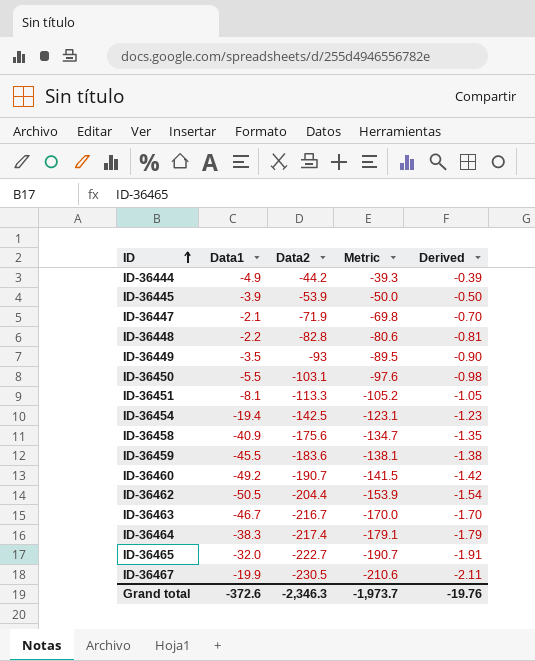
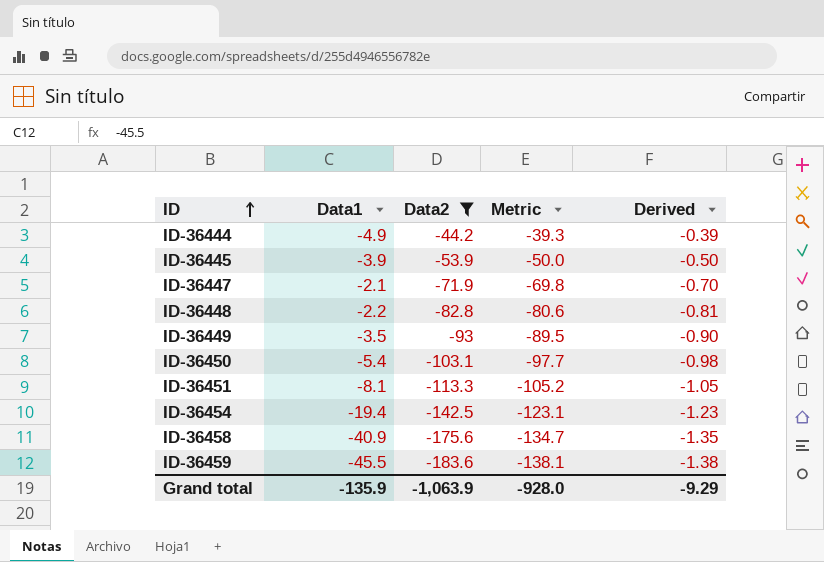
filter: none -> Data2 >= -183.6
ID-36450 | Data1: -5.5 -> -5.4
ID-36450 | Metric: -97.6 -> -97.7
Grand total | Data1: -372.6 -> -135.9
Grand total | Data2: -2,346.3 -> -1,063.9
Grand total | Metric: -1,973.7 -> -928.0
Grand total | Derived: -19.76 -> -9.29

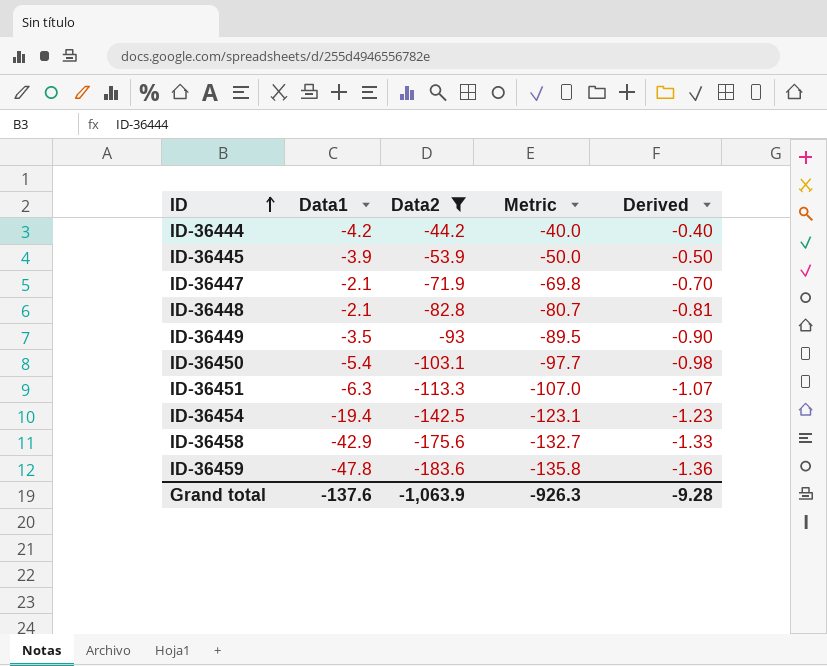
ID-36444 | Data1: -4.9 -> -4.2
ID-36444 | Metric: -39.3 -> -40.0
ID-36444 | Derived: -0.39 -> -0.40
ID-36448 | Data1: -2.2 -> -2.1
ID-36448 | Metric: -80.6 -> -80.7
ID-36451 | Data1: -8.1 -> -6.3
ID-36451 | Metric: -105.2 -> -107.0
ID-36451 | Derived: -1.05 -> -1.07
ID-36458 | Data1: -40.9 -> -42.9
ID-36458 | Metric: -134.7 -> -132.7
ID-36458 | Derived: -1.35 -> -1.33
ID-36459 | Data1: -45.5 -> -47.8
ID-36459 | Metric: -138.1 -> -135.8
ID-36459 | Derived: -1.38 -> -1.36
Grand total | Data1: -135.9 -> -137.6
Grand total | Metric: -928.0 -> -926.3
Grand total | Derived: -9.29 -> -9.28

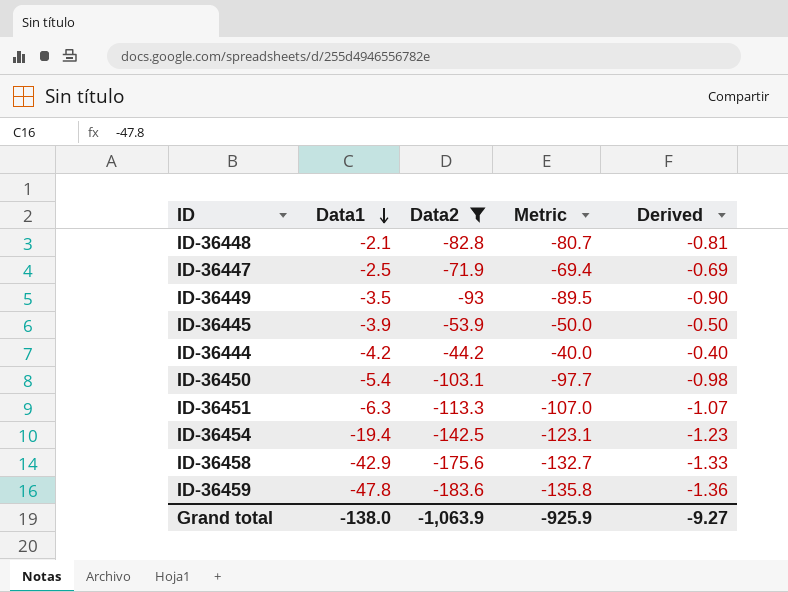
row order: ID ascending -> Data1 descending
ID-36447 | Data1: -2.1 -> -2.5
ID-36447 | Metric: -69.8 -> -69.4
ID-36447 | Derived: -0.70 -> -0.69
Grand total | Data1: -137.6 -> -138.0
Grand total | Metric: -926.3 -> -925.9
Grand total | Derived: -9.28 -> -9.27

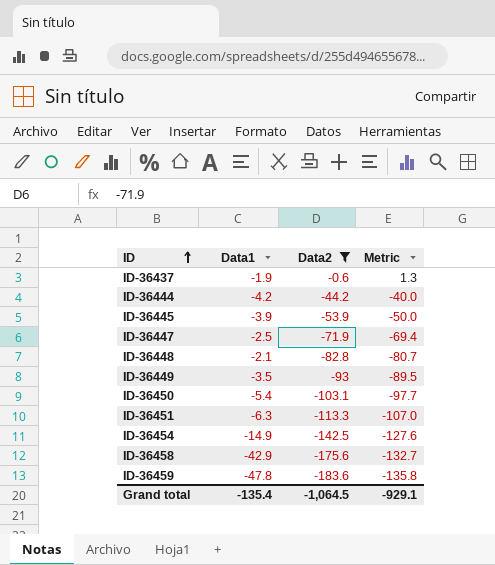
row order: Data1 descending -> ID ascending
column Derived | formula: [Metric] * 0.01 -> none
row ID-36437: none -> -1.9 | -0.6 | 1.3
ID-36454 | Data1: -19.4 -> -14.9
ID-36454 | Metric: -123.1 -> -127.6
Grand total | Data1: -138.0 -> -135.4
Grand total | Data2: -1,063.9 -> -1,064.5
Grand total | Metric: -925.9 -> -929.1

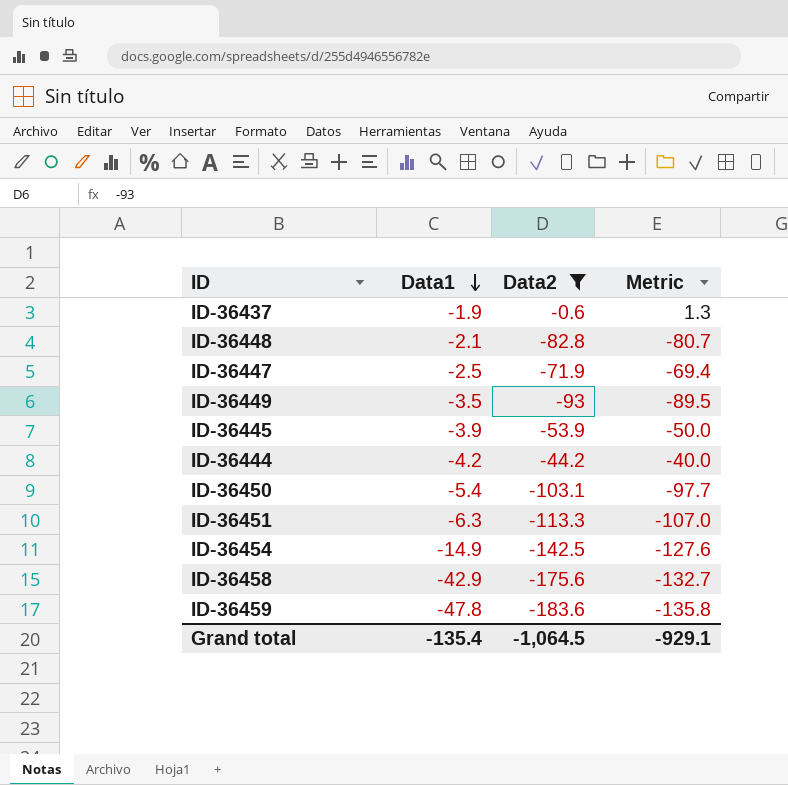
row order: ID ascending -> Data1 descending

